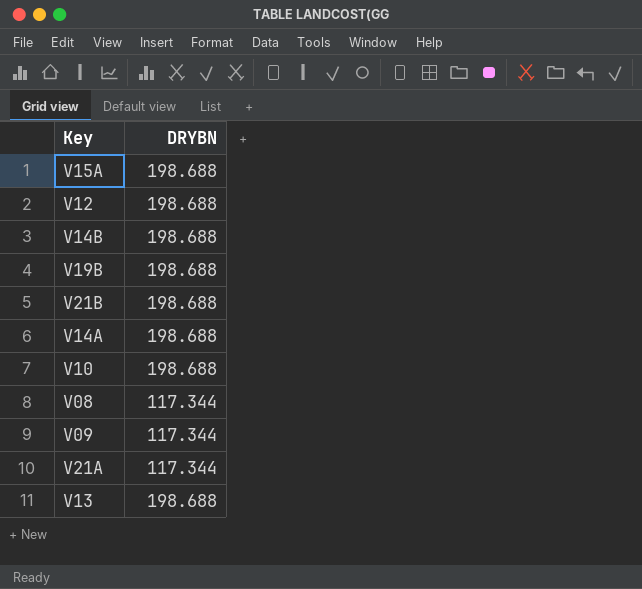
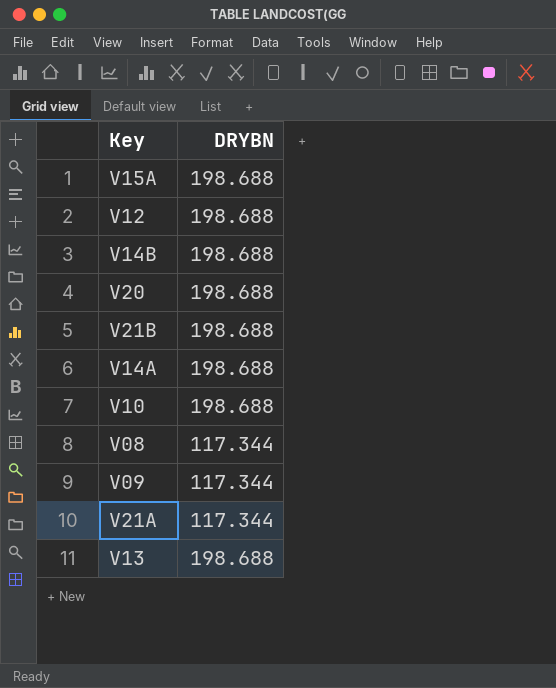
row V19B: 198.688 -> none
row V20: none -> 198.688

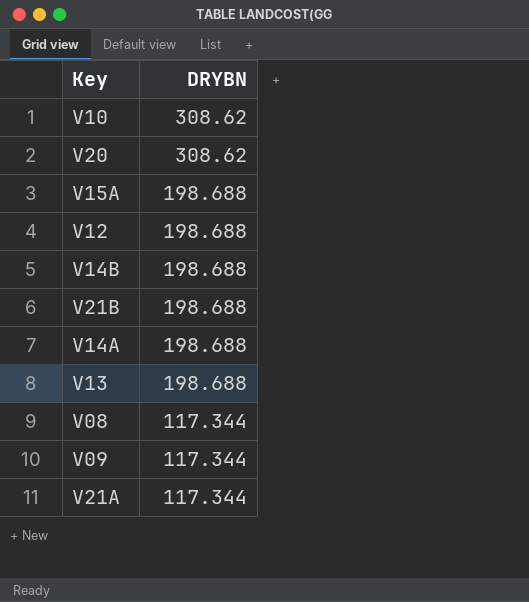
row order: none -> DRYBN descending
V10 | DRYBN: 198.688 -> 308.62
V20 | DRYBN: 198.688 -> 308.62

